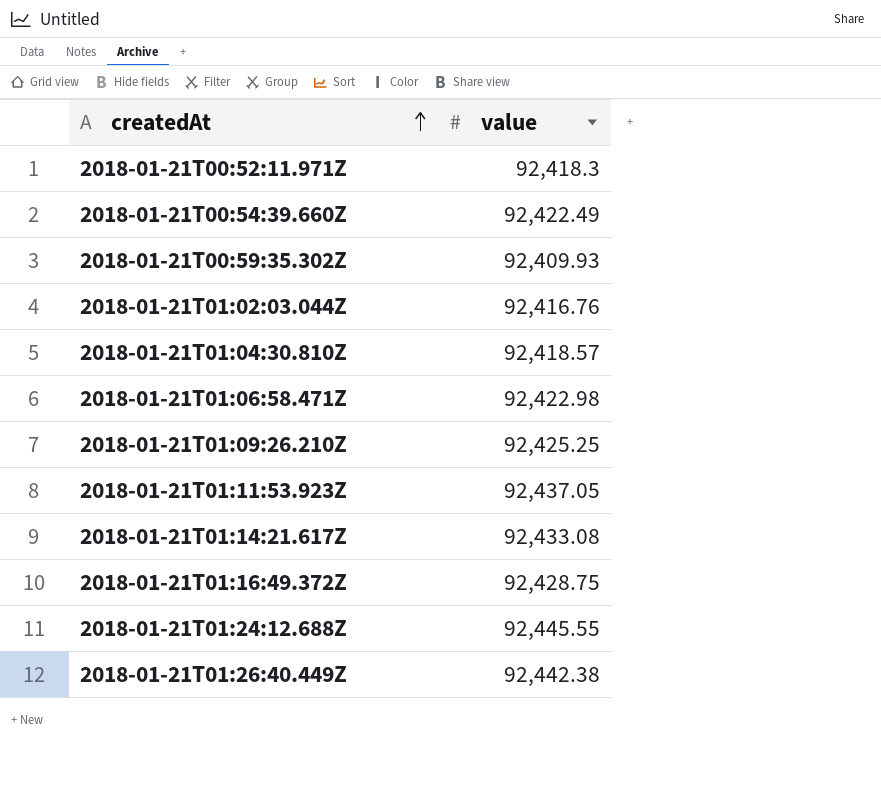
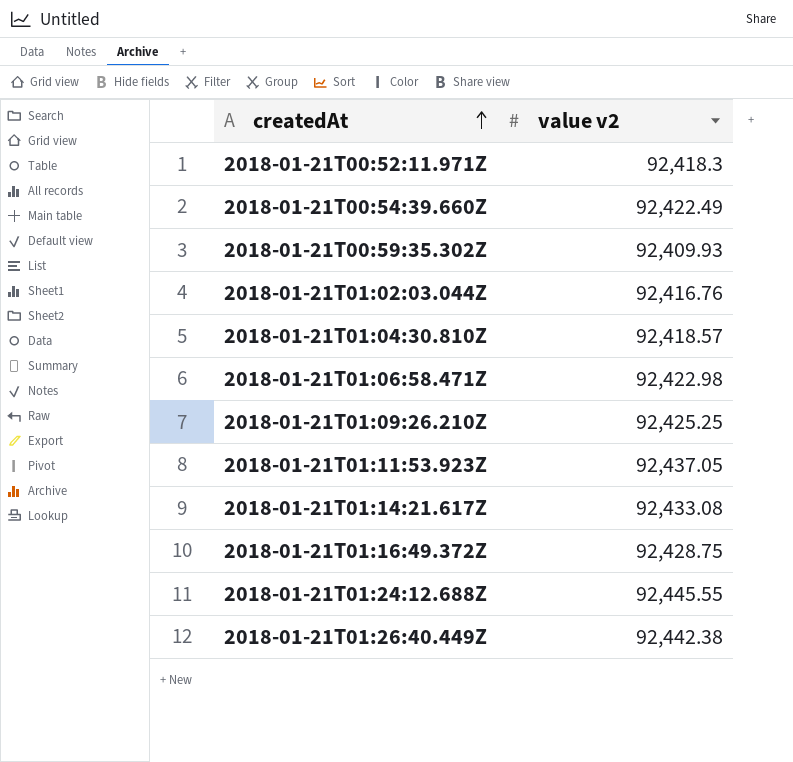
column name: value -> value v2

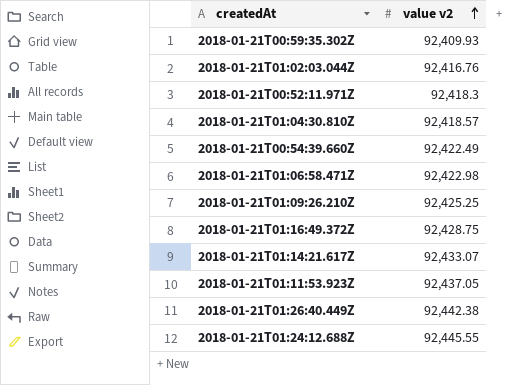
row order: createdAt ascending -> value v2 ascending
2018-01-21T01:14:21.617Z | value v2: 92,433.08 -> 92,433.07

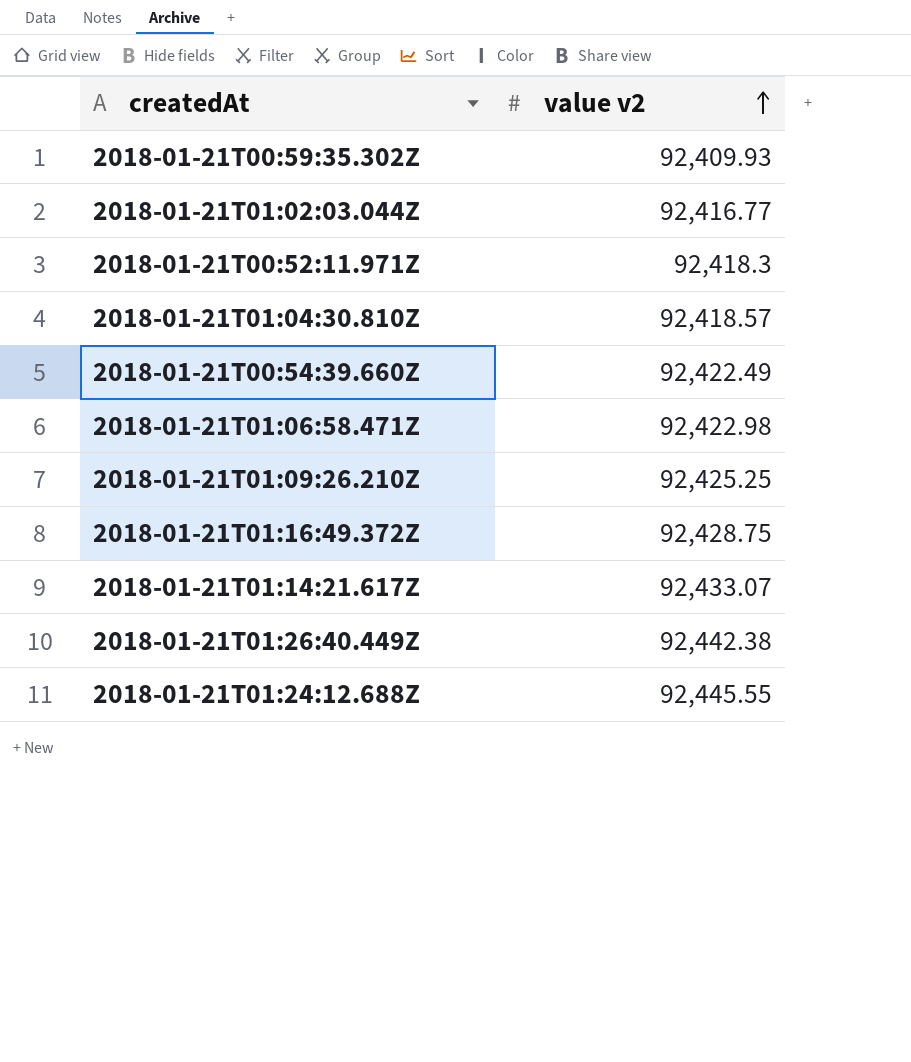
row 2018-01-21T01:11:53.923Z: 92,437.05 -> none
2018-01-21T01:02:03.044Z | value v2: 92,416.76 -> 92,416.77

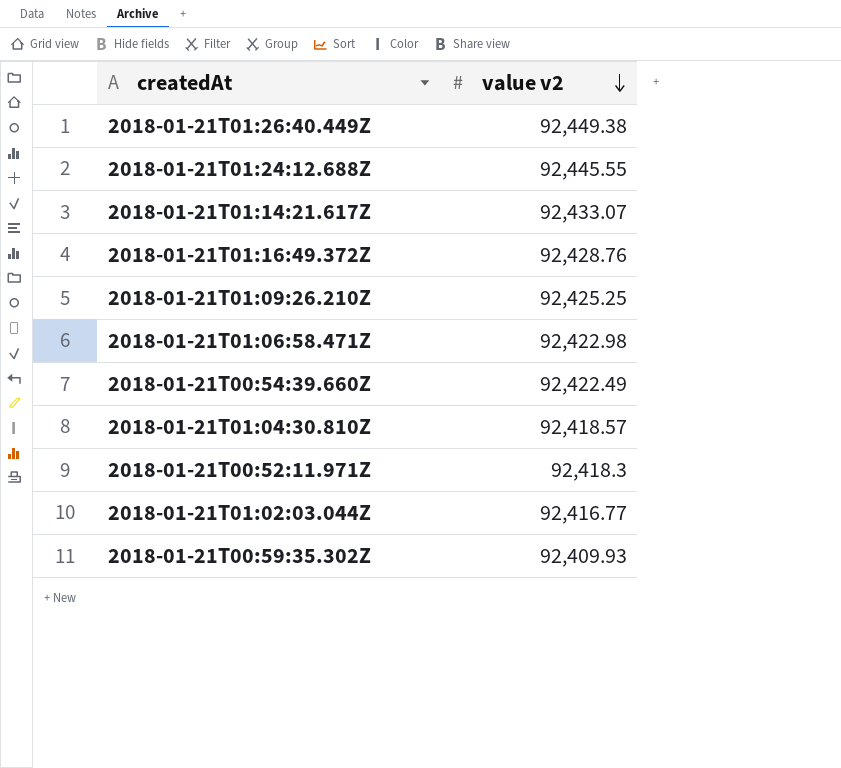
row order: value v2 ascending -> value v2 descending
2018-01-21T01:26:40.449Z | value v2: 92,442.38 -> 92,449.38
2018-01-21T01:16:49.372Z | value v2: 92,428.75 -> 92,428.76

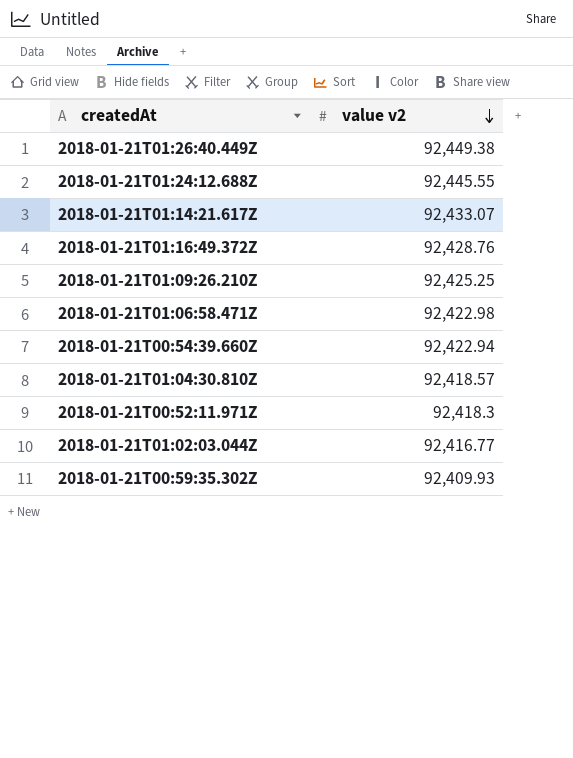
2018-01-21T00:54:39.660Z | value v2: 92,422.49 -> 92,422.94

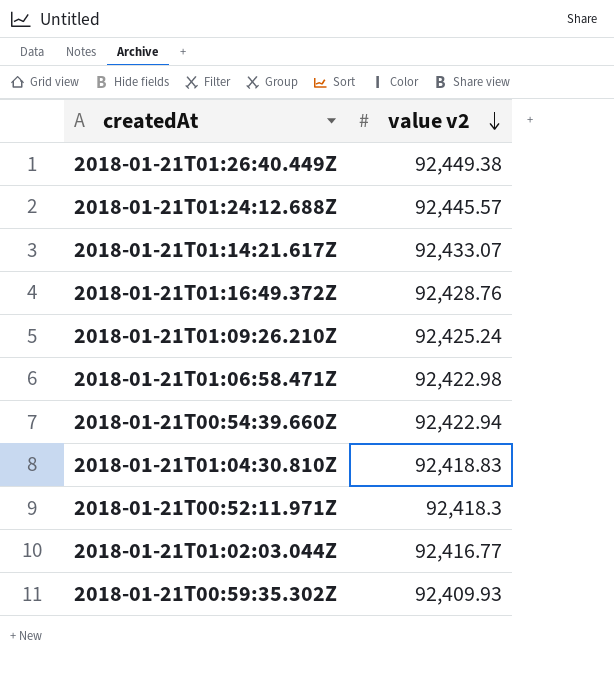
2018-01-21T01:24:12.688Z | value v2: 92,445.55 -> 92,445.57
2018-01-21T01:09:26.210Z | value v2: 92,425.25 -> 92,425.24
2018-01-21T01:04:30.810Z | value v2: 92,418.57 -> 92,418.83

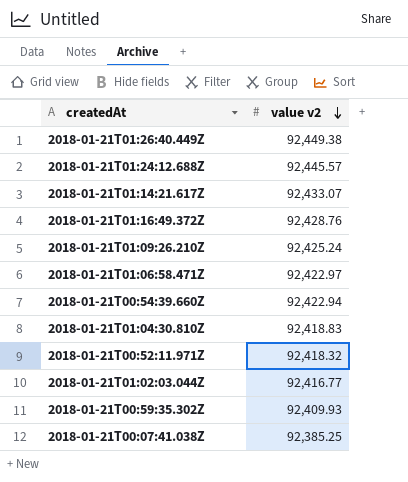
2018-01-21T01:06:58.471Z | value v2: 92,422.98 -> 92,422.97
2018-01-21T00:52:11.971Z | value v2: 92,418.3 -> 92,418.32
row 2018-01-21T00:07:41.038Z: none -> 92,385.25

